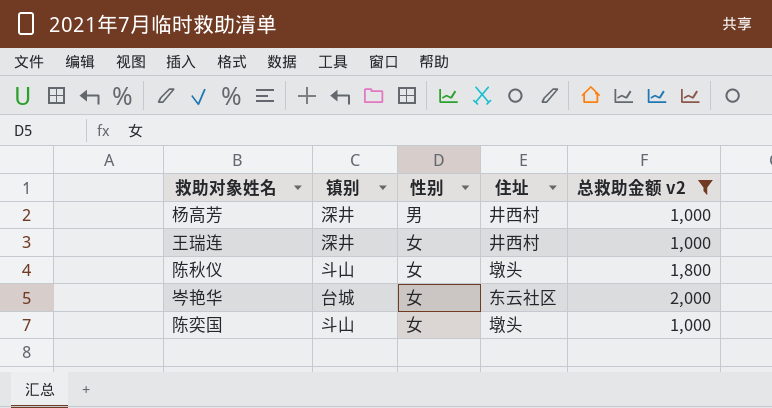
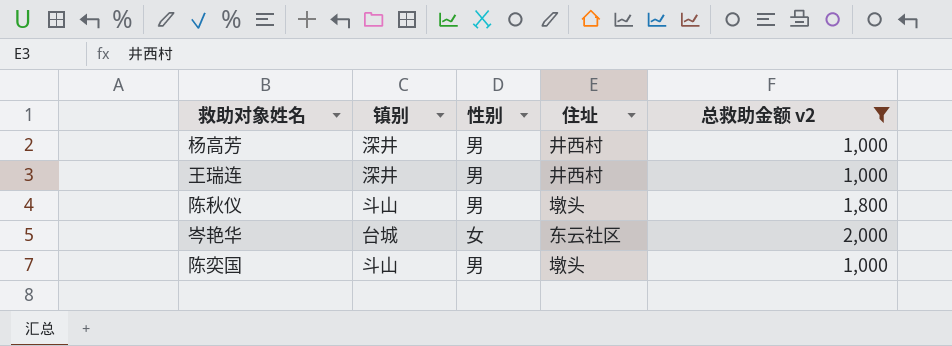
王瑞连 | 性别: 女 -> 男
陈秋仪 | 性别: 女 -> 男
陈奕国 | 性别: 女 -> 男

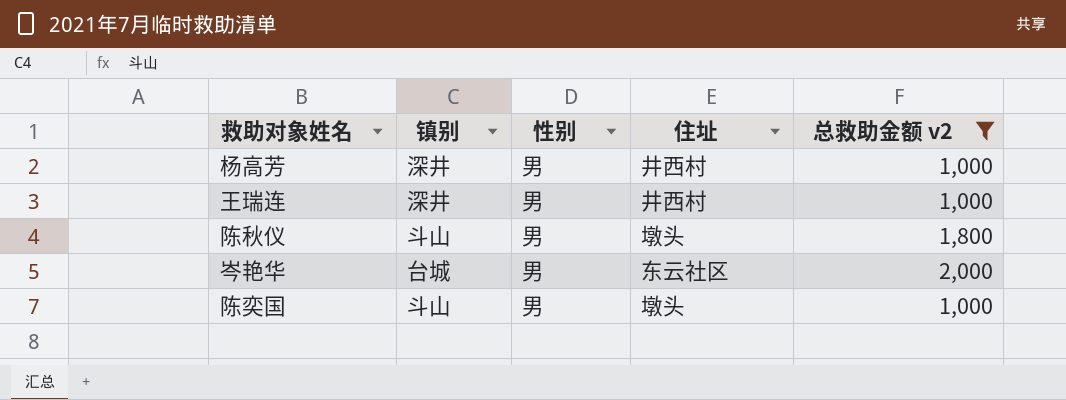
岑艳华 | 性别: 女 -> 男

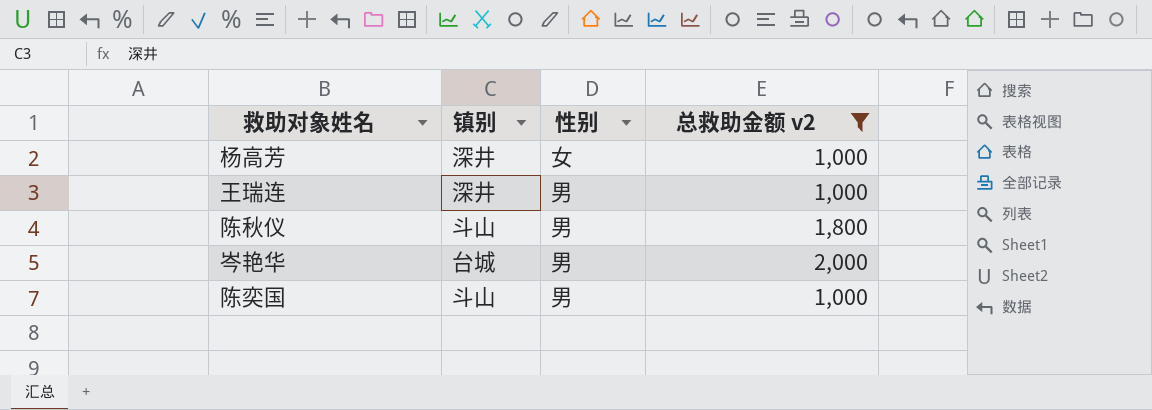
column 住址 | position: 4 -> none
杨高芳 | 性别: 男 -> 女

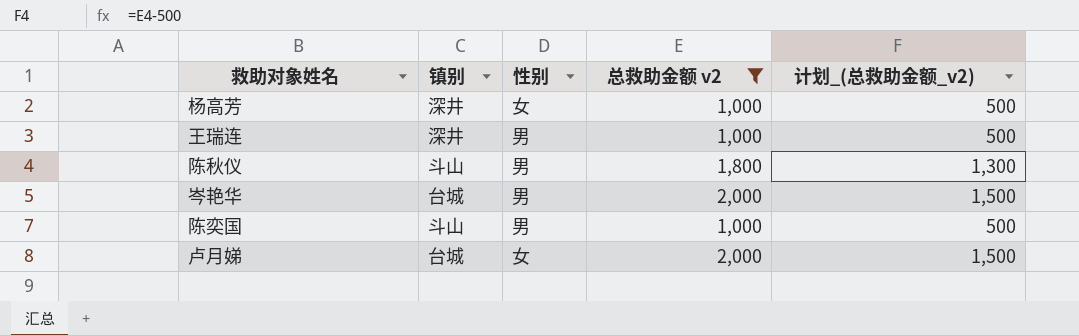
column 计划_(总救助金额_v2) | formula: none -> [总救助金额 v2] - 500
row 卢月娣: none -> 台城 | 女 | 2,000 | 1,500

